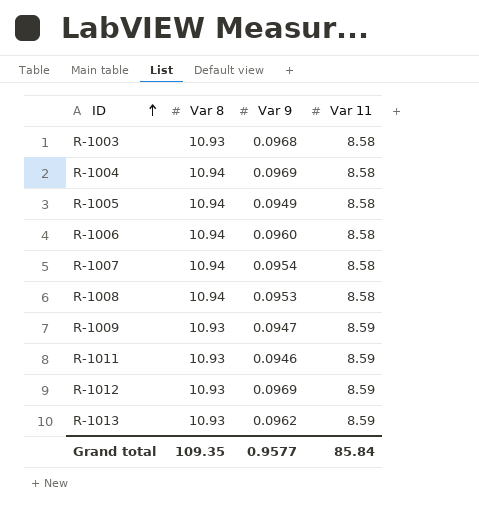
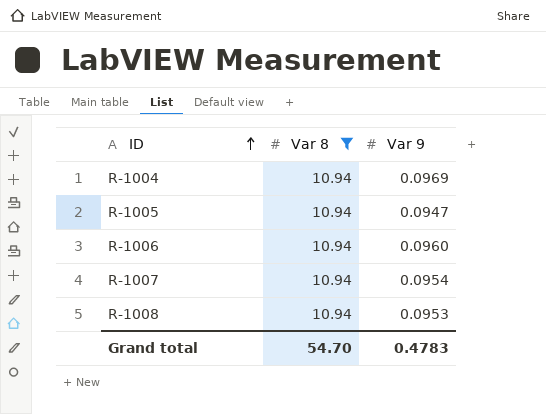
filter: none -> Var 8 = 10.94
column Var 11 | position: 4 -> none
R-1005 | Var 9: 0.0949 -> 0.0947
Grand total | Var 8: 109.35 -> 54.70
Grand total | Var 9: 0.9577 -> 0.4783

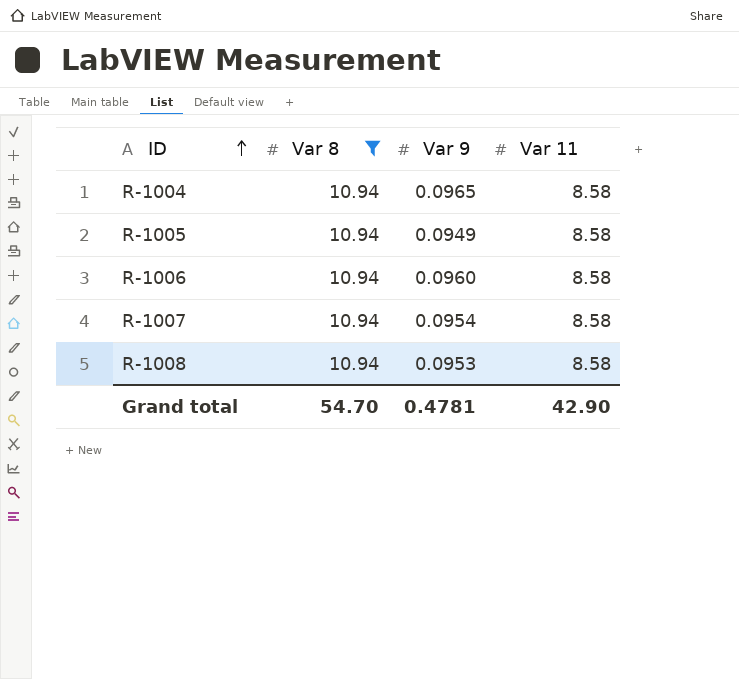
column Var 11 | position: none -> 4
R-1004 | Var 9: 0.0969 -> 0.0965
R-1005 | Var 9: 0.0947 -> 0.0949
Grand total | Var 9: 0.4783 -> 0.4781

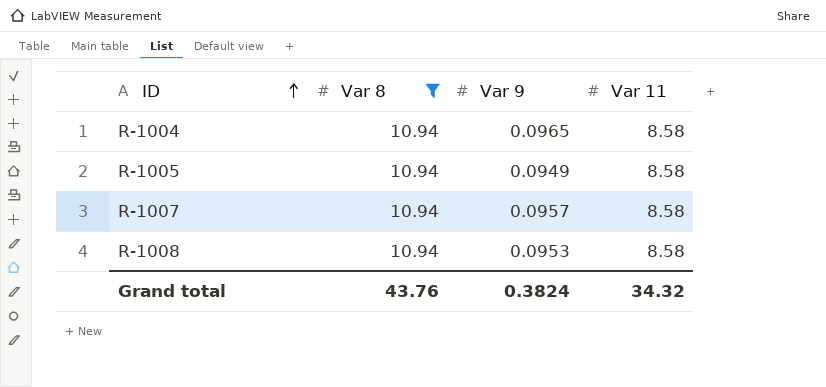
row R-1006: 10.94 | 0.0960 | 8.58 -> none
R-1007 | Var 9: 0.0954 -> 0.0957
Grand total | Var 8: 54.70 -> 43.76
Grand total | Var 9: 0.4781 -> 0.3824
Grand total | Var 11: 42.90 -> 34.32

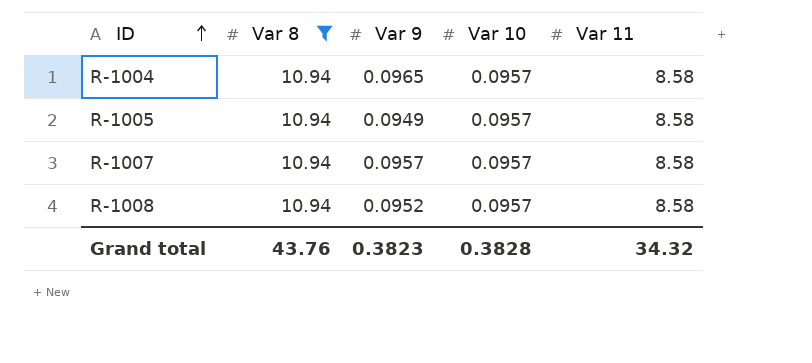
column Var 10 | position: none -> 4
R-1008 | Var 9: 0.0953 -> 0.0952
Grand total | Var 9: 0.3824 -> 0.3823

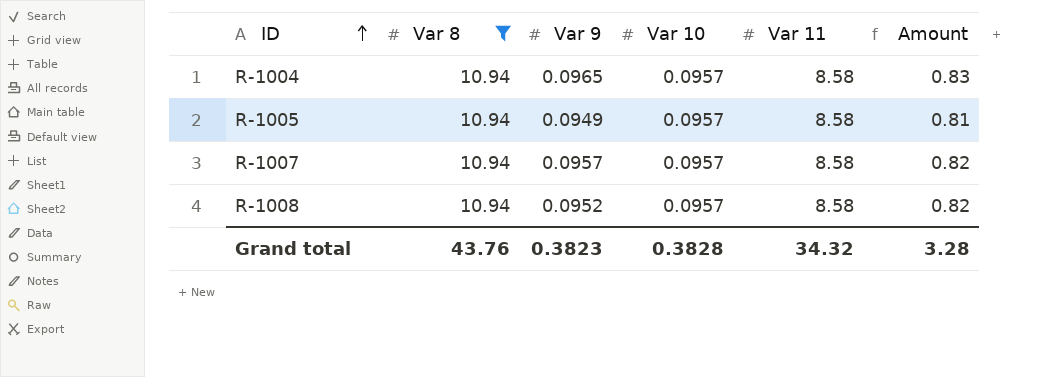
column Amount | formula: none -> [Var 9] * [Var 11]

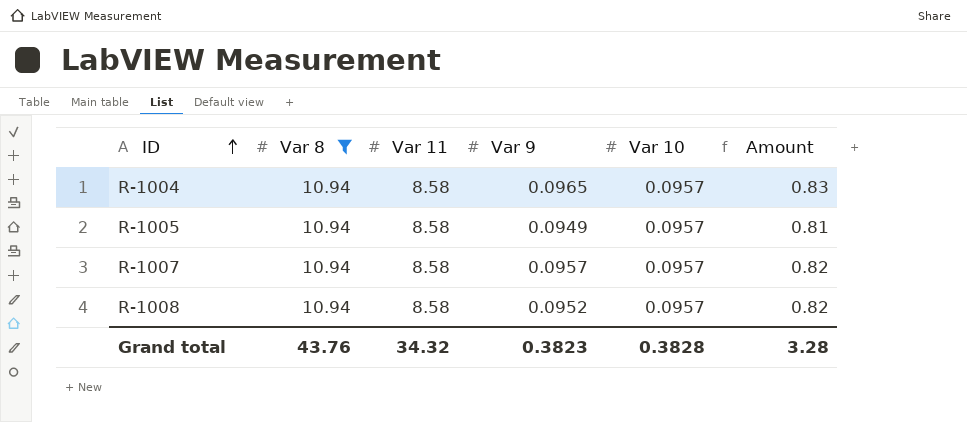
column Var 11 | position: 5 -> 3

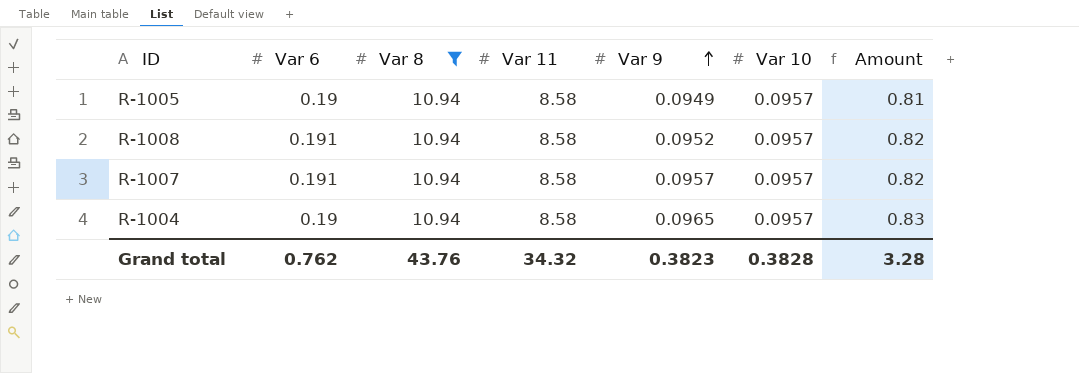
row order: ID ascending -> Var 9 ascending
column Var 6 | position: none -> 2

